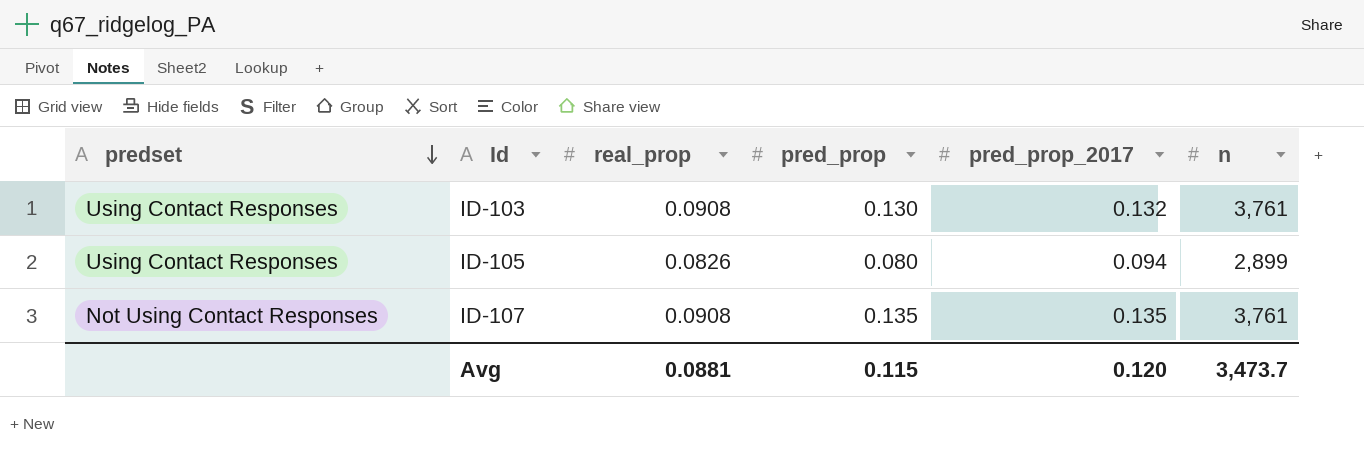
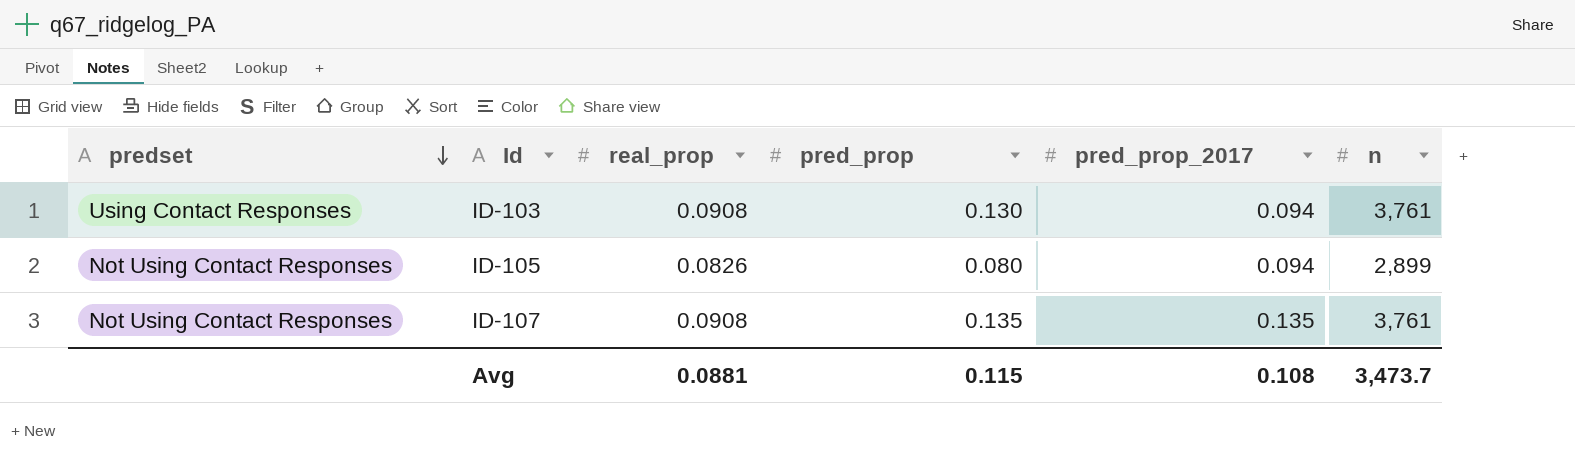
ID-103 | pred_prop_2017: 0.132 -> 0.094
ID-105 | predset: Using Contact Responses -> Not Using Contact Responses
Avg | pred_prop_2017: 0.120 -> 0.108

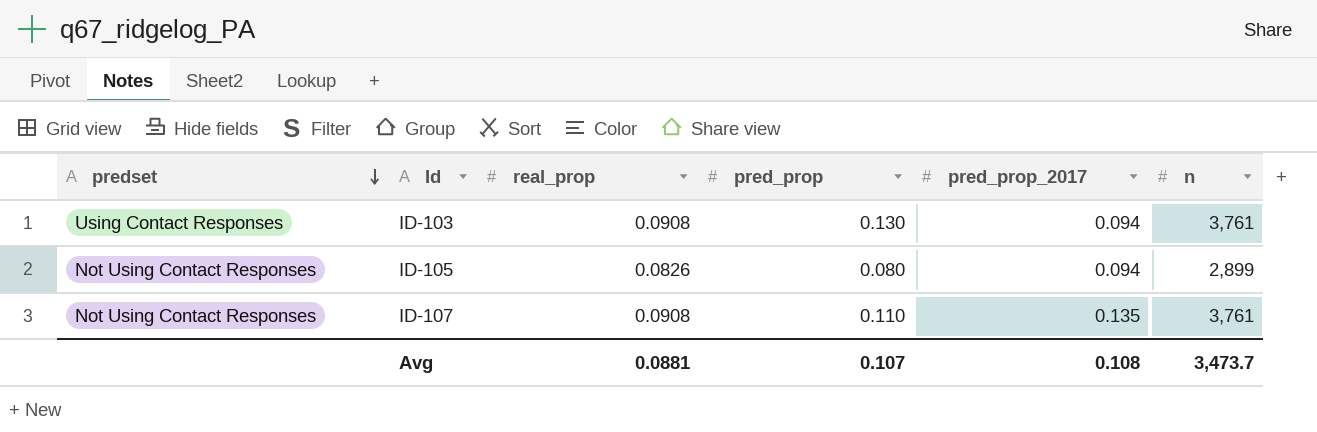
ID-107 | pred_prop: 0.135 -> 0.110
Avg | pred_prop: 0.115 -> 0.107

